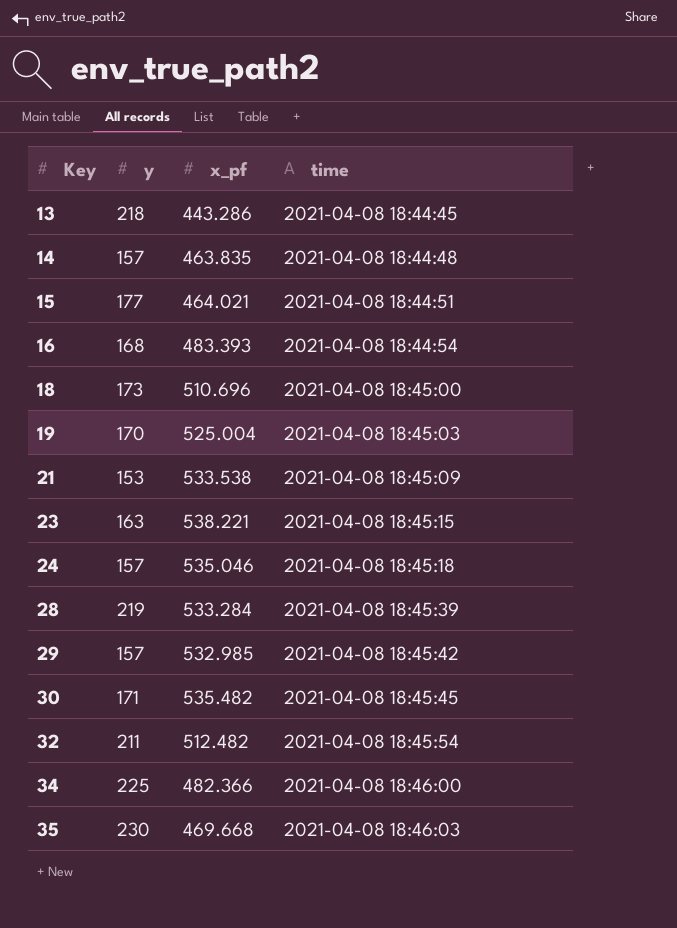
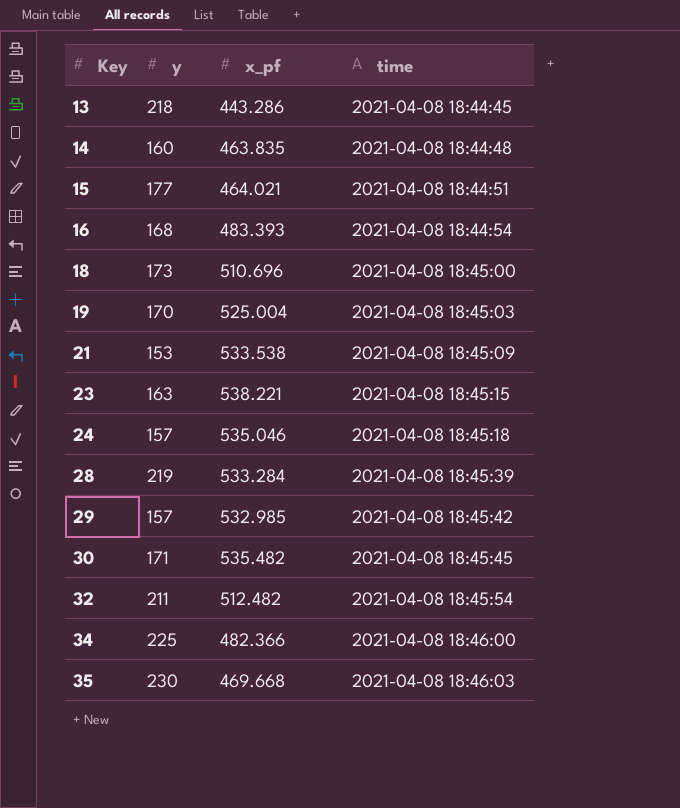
14 | y: 157 -> 160

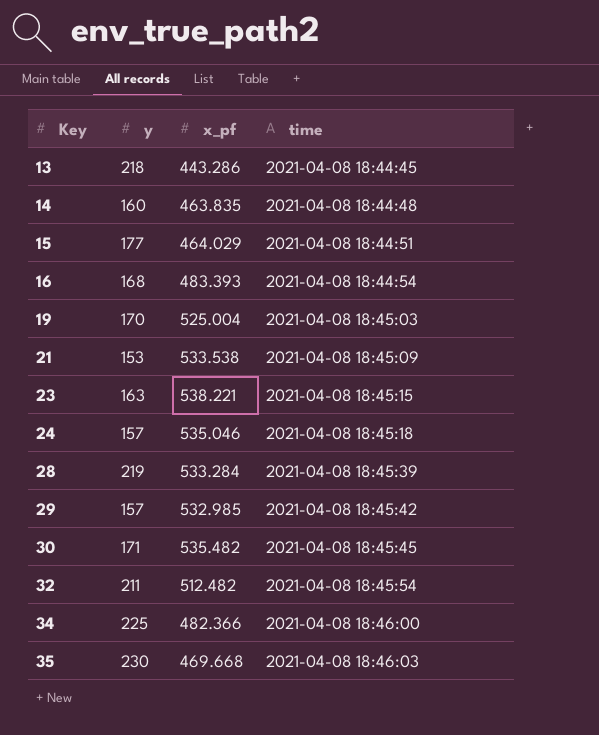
row 18: 173 | 510.696 | 2021-04-08 18:45:00 -> none
15 | x_pf: 464.021 -> 464.029

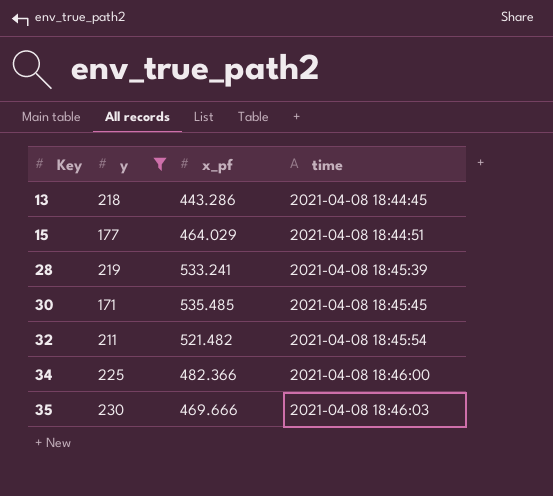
filter: none -> y >= 171
28 | x_pf: 533.284 -> 533.241
30 | x_pf: 535.482 -> 535.485
32 | x_pf: 512.482 -> 521.482
35 | x_pf: 469.668 -> 469.666

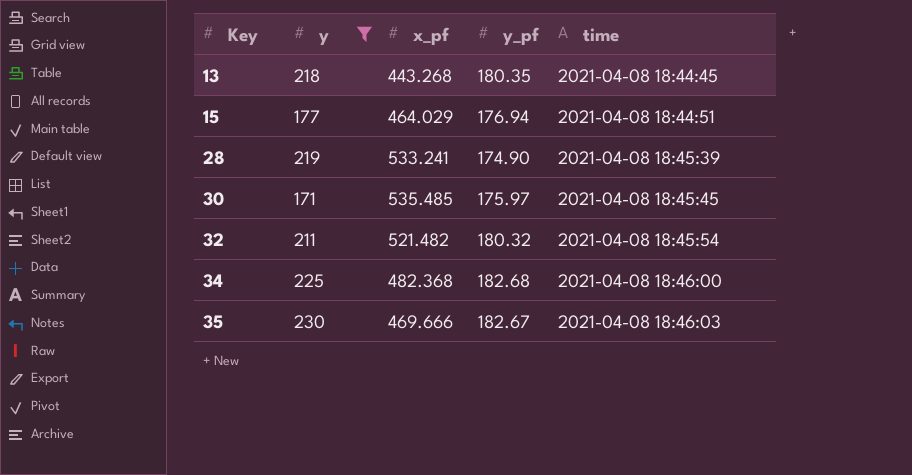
column y_pf | position: none -> 4
13 | x_pf: 443.286 -> 443.268
34 | x_pf: 482.366 -> 482.368

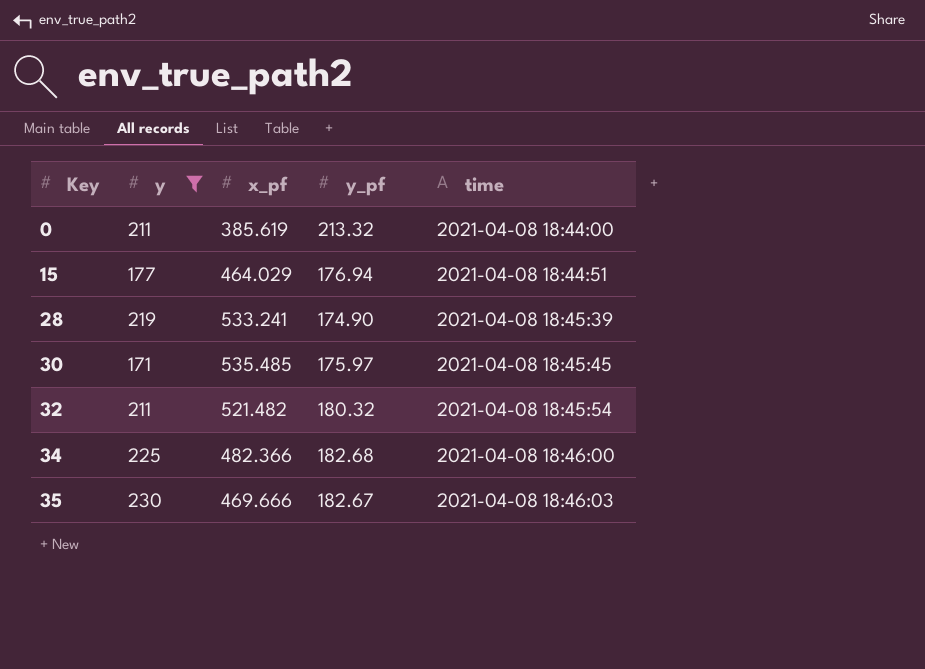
row 13: 218 | 443.268 | 180.35 | 2021-04-08 18:44:45 -> none
row 0: none -> 211 | 385.619 | 213.32 | 2021-04-08 18:44:00
34 | x_pf: 482.368 -> 482.366

